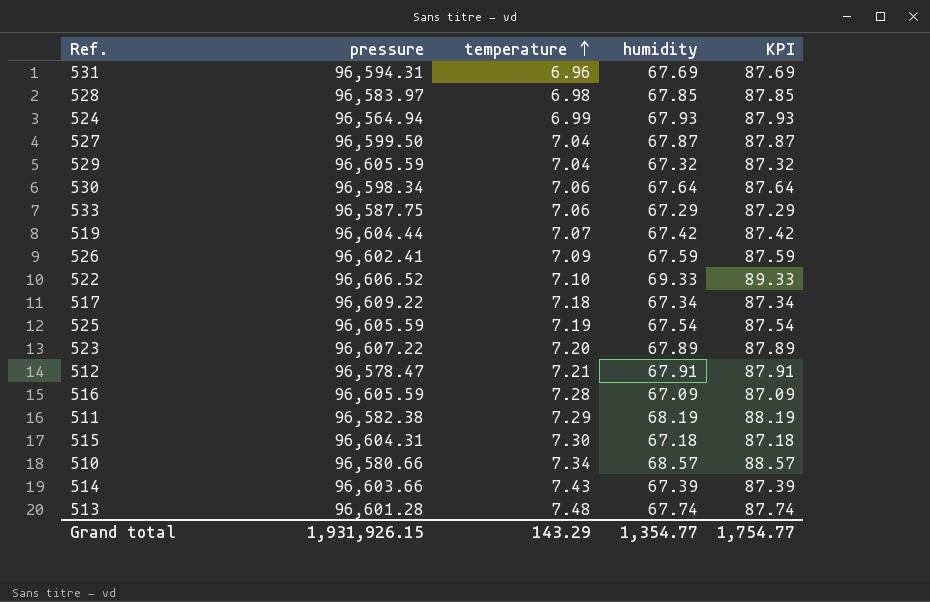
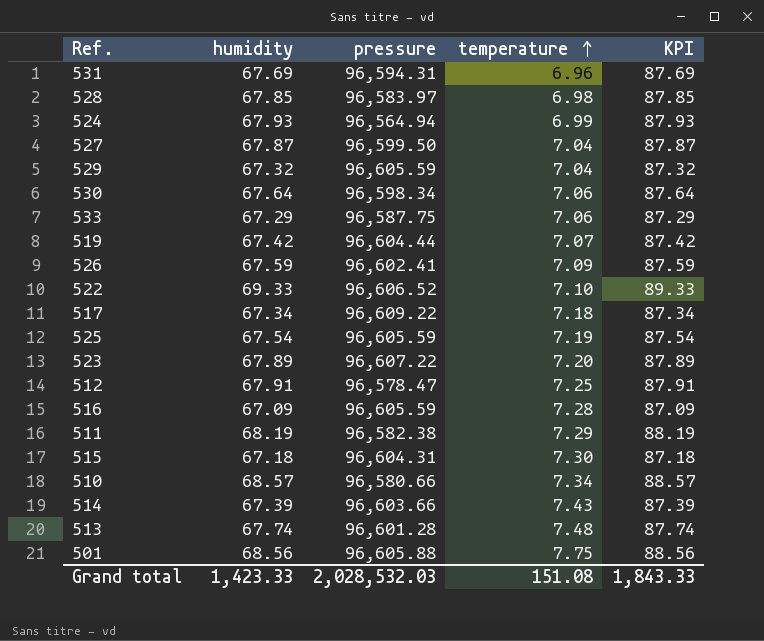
column humidity | position: 4 -> 2
512 | temperature: 7.21 -> 7.25
row 501: none -> 68.56 | 96,605.88 | 7.75 | 88.56
Grand total | humidity: 1,354.77 -> 1,423.33
Grand total | pressure: 1,931,926.15 -> 2,028,532.03
Grand total | temperature: 143.29 -> 151.08
Grand total | KPI: 1,754.77 -> 1,843.33

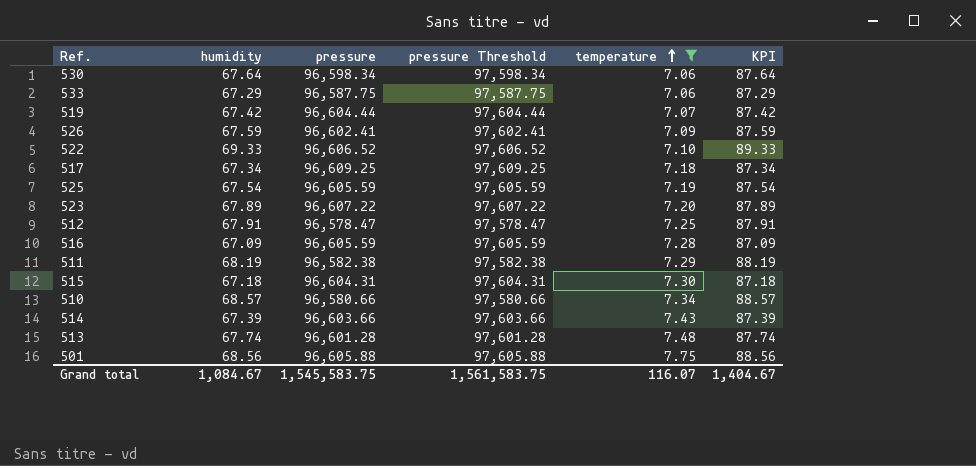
filter: none -> temperature >= 7.06
column pressure Threshold | formula: none -> [pressure] + 1000
517 | pressure: 96,609.22 -> 96,609.25
Grand total | humidity: 1,423.33 -> 1,084.67
Grand total | pressure: 2,028,532.03 -> 1,545,583.75
Grand total | temperature: 151.08 -> 116.07
Grand total | KPI: 1,843.33 -> 1,404.67

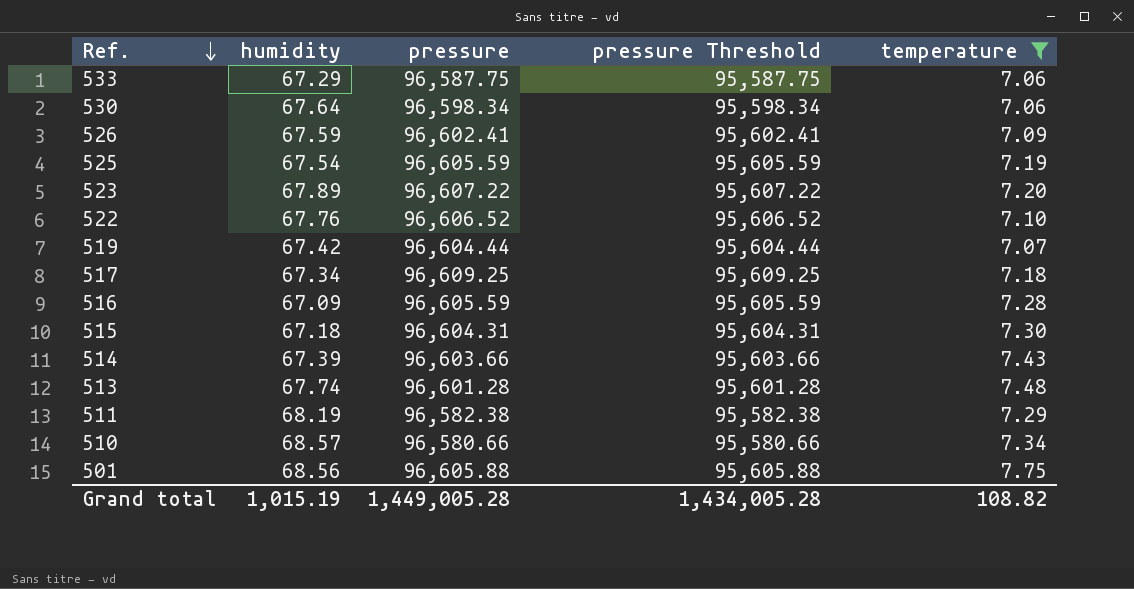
row order: temperature ascending -> Ref. descending
column KPI | formula: [humidity] + 20 -> none
column pressure Threshold | formula: [pressure] + 1000 -> [pressure] - 1000
row 512: 67.91 | 96,578.47 | 97,578.47 | 7.25 | 87.91 -> none
522 | humidity: 69.33 -> 67.76
Grand total | humidity: 1,084.67 -> 1,015.19
Grand total | pressure: 1,545,583.75 -> 1,449,005.28
Grand total | pressure Threshold: 1,561,583.75 -> 1,434,005.28
Grand total | temperature: 116.07 -> 108.82

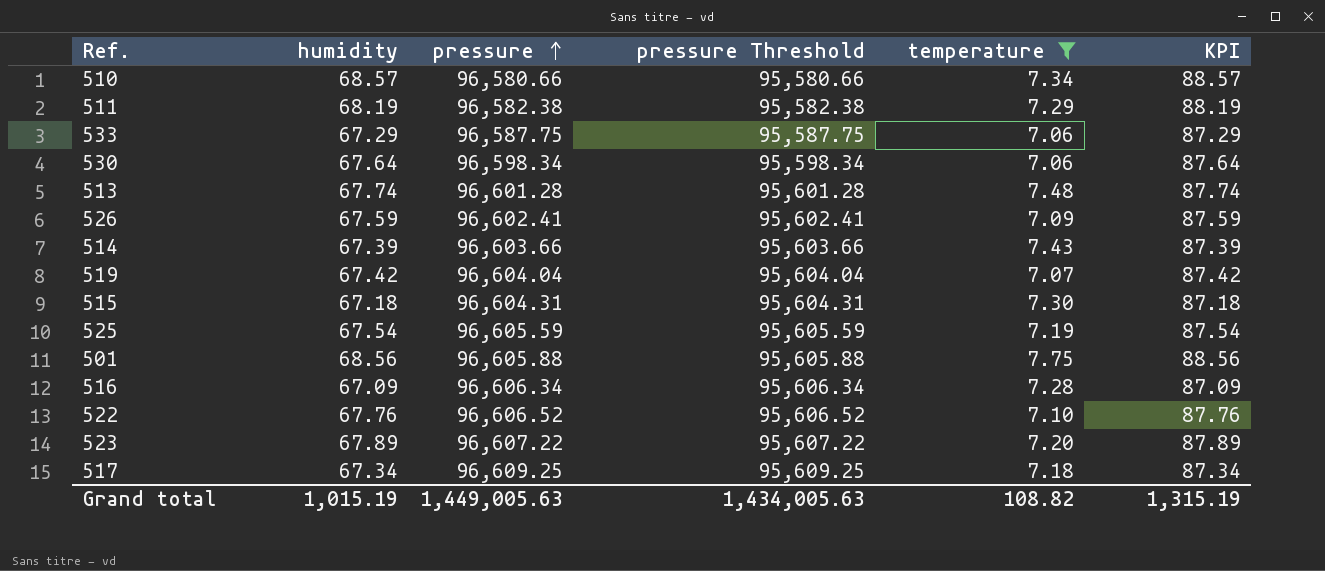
row order: Ref. descending -> pressure ascending
column KPI | formula: none -> [humidity] + 20
519 | pressure: 96,604.44 -> 96,604.04
519 | pressure Threshold: 95,604.44 -> 95,604.04
516 | pressure: 96,605.59 -> 96,606.34
516 | pressure Threshold: 95,605.59 -> 95,606.34
Grand total | pressure: 1,449,005.28 -> 1,449,005.63
Grand total | pressure Threshold: 1,434,005.28 -> 1,434,005.63

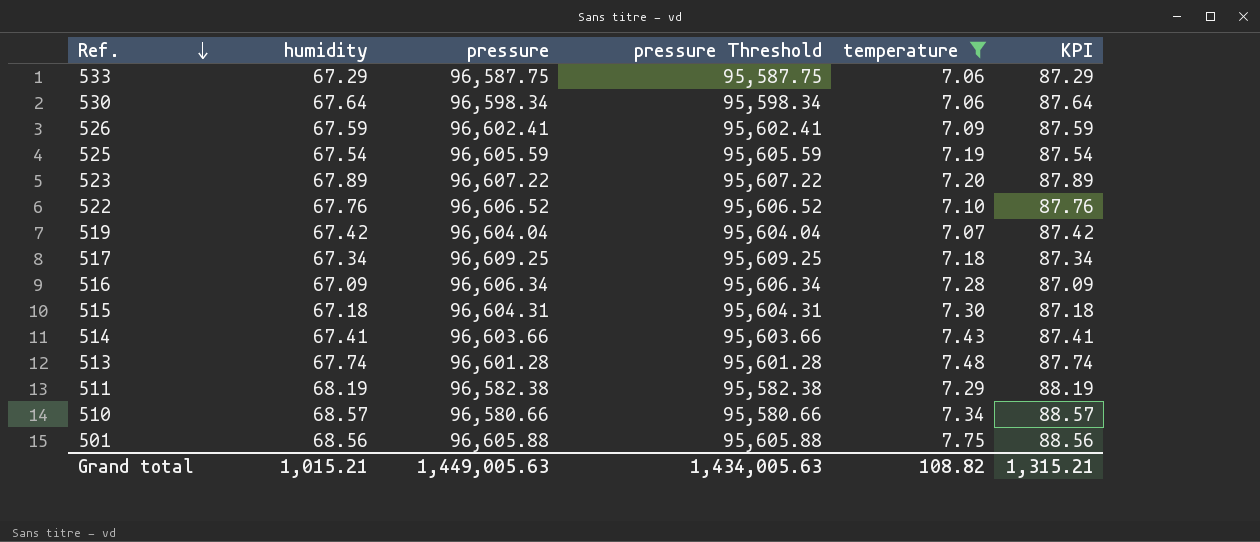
row order: pressure ascending -> Ref. descending
514 | humidity: 67.39 -> 67.41
514 | KPI: 87.39 -> 87.41
Grand total | humidity: 1,015.19 -> 1,015.21
Grand total | KPI: 1,315.19 -> 1,315.21

